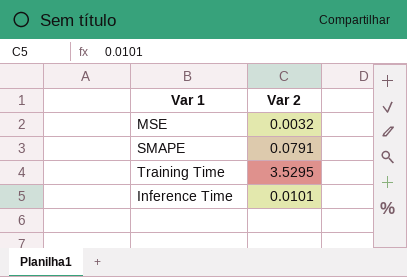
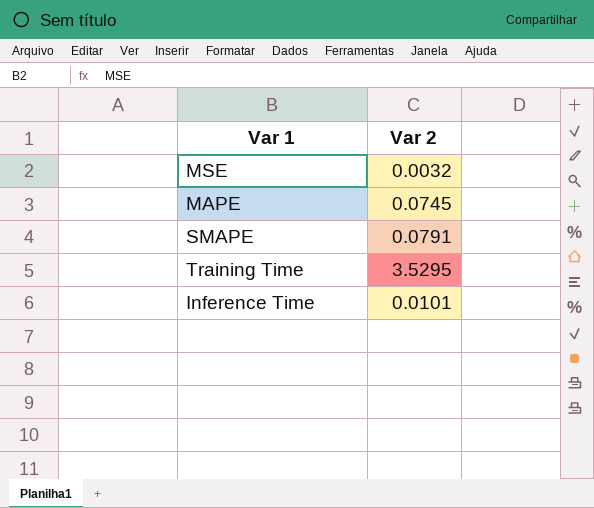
row MAPE: none -> 0.0745

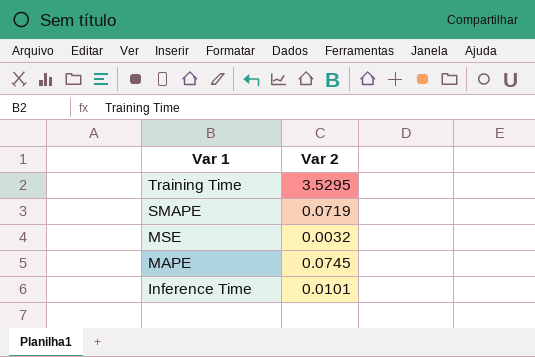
row order: none -> Var 1 descending
SMAPE | Var 2: 0.0791 -> 0.0719

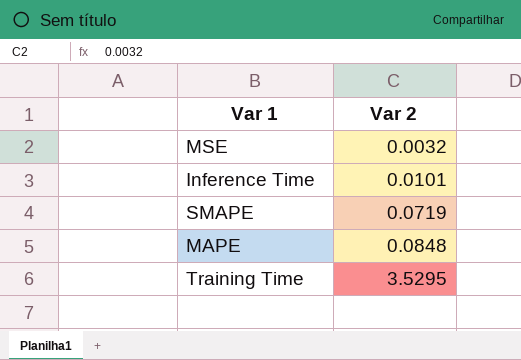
row order: Var 1 descending -> Var 2 ascending
MAPE | Var 2: 0.0745 -> 0.0848

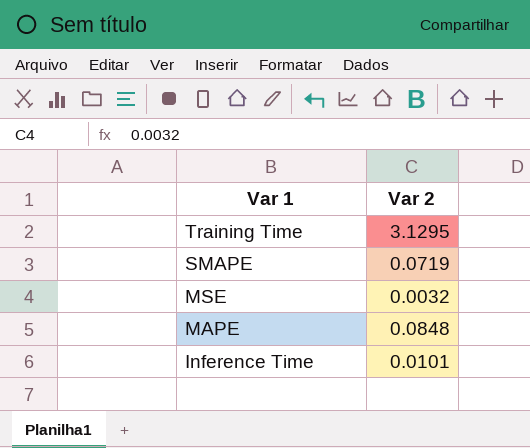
row order: Var 2 ascending -> Var 1 descending
Training Time | Var 2: 3.5295 -> 3.1295

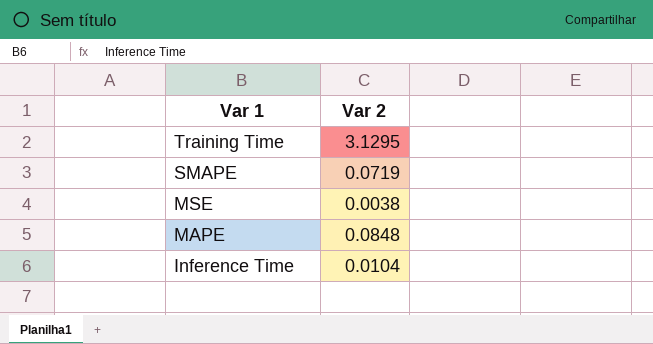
MSE | Var 2: 0.0032 -> 0.0038
Inference Time | Var 2: 0.0101 -> 0.0104

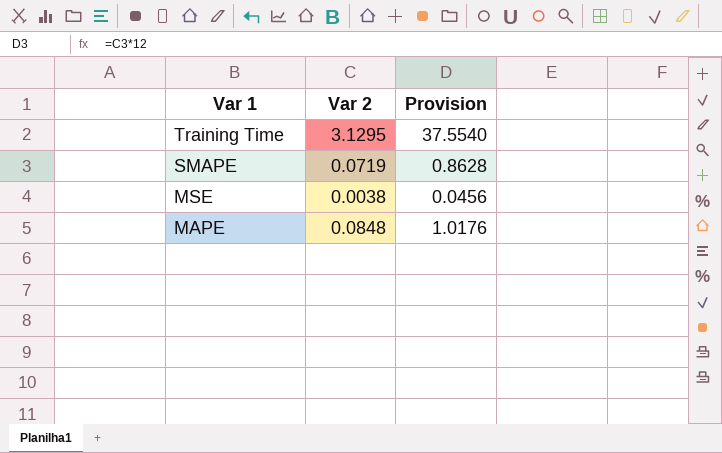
column Provision | formula: none -> [Var 2] * 12
row Inference Time: 0.0104 -> none

